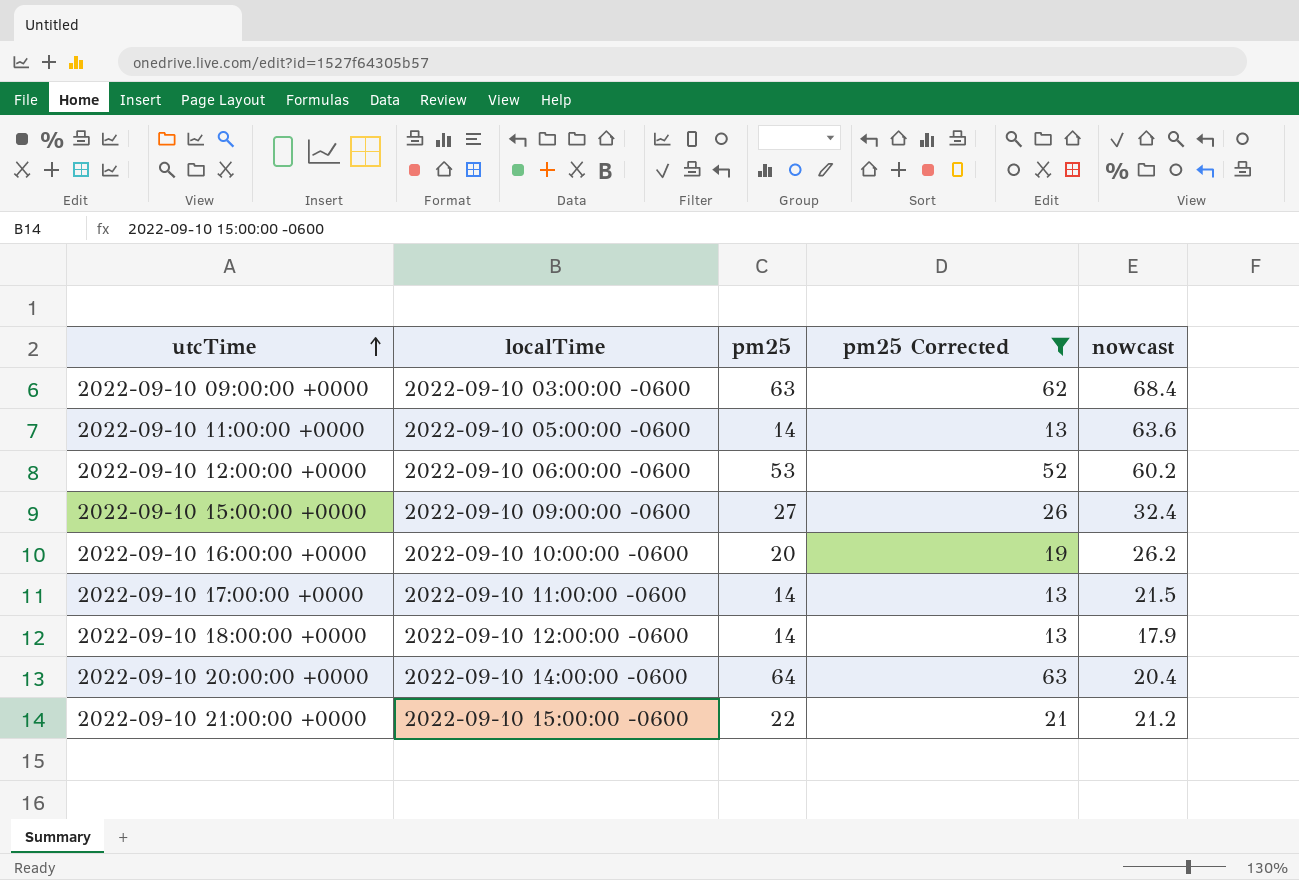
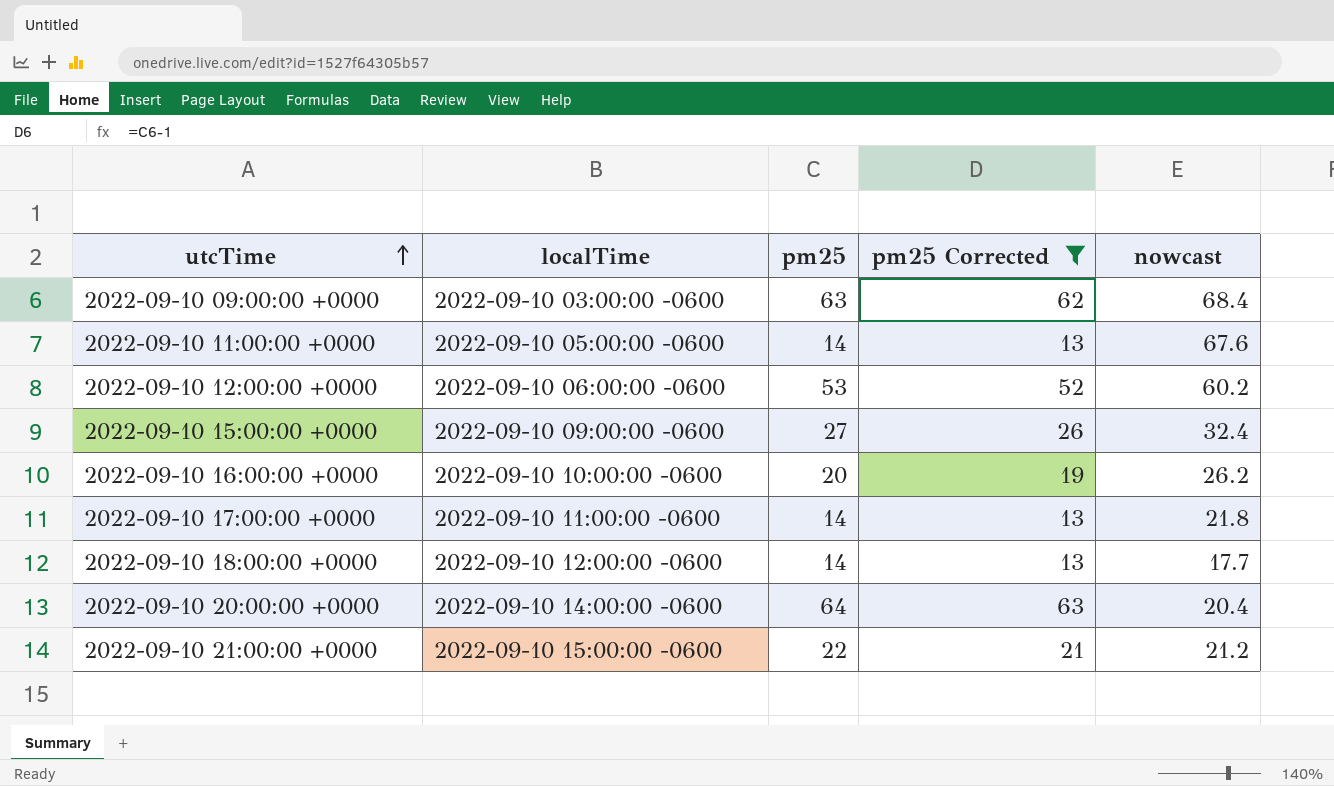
2022-09-10 11:00:00 +0000 | nowcast: 63.6 -> 67.6
2022-09-10 17:00:00 +0000 | nowcast: 21.5 -> 21.8
2022-09-10 18:00:00 +0000 | nowcast: 17.9 -> 17.7

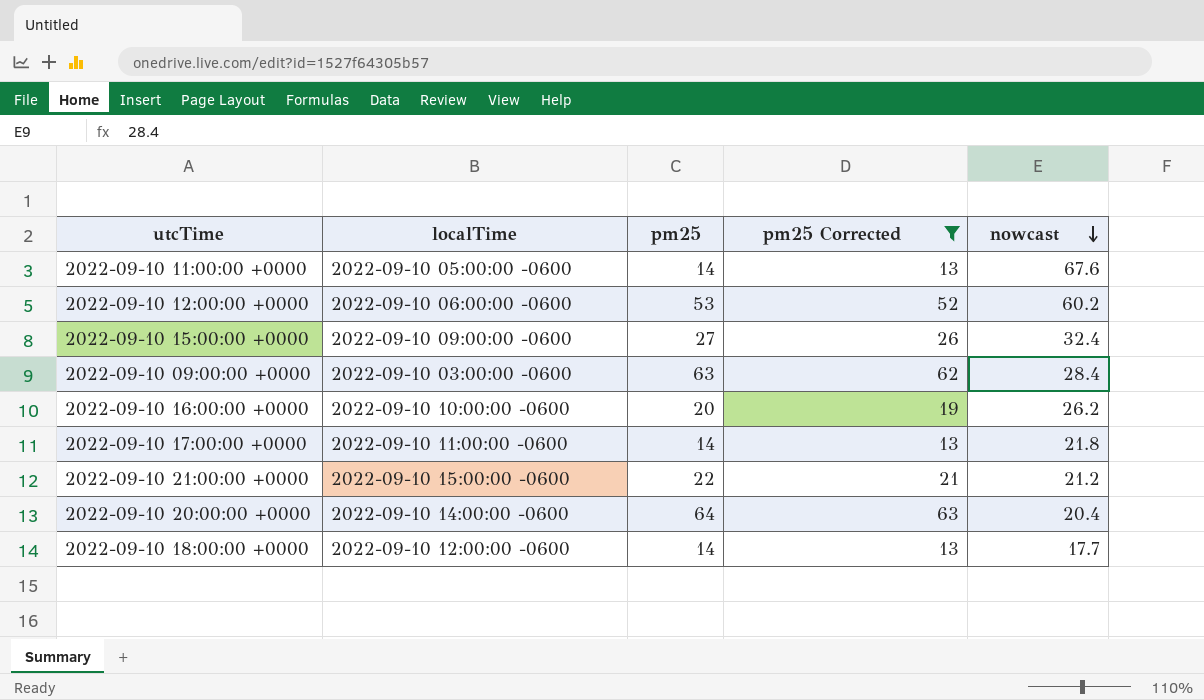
row order: utcTime ascending -> nowcast descending
2022-09-10 09:00:00 +0000 | nowcast: 68.4 -> 28.4

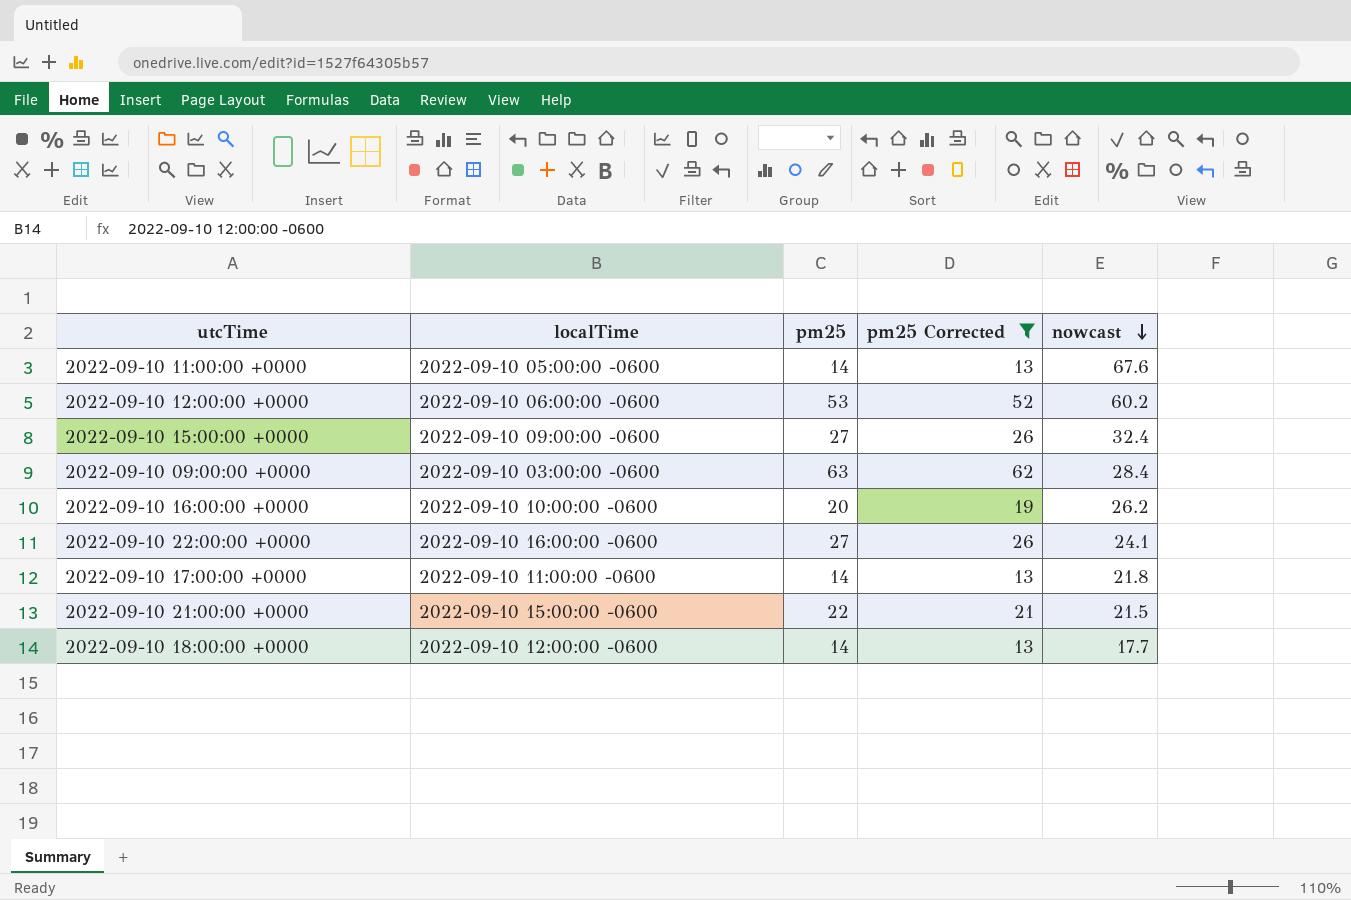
row 2022-09-10 20:00:00 +0000: 2022-09-10 14:00:00 -0600 | 64 | 63 | 20.4 -> none
row 2022-09-10 22:00:00 +0000: none -> 2022-09-10 16:00:00 -0600 | 27 | 26 | 24.1
2022-09-10 21:00:00 +0000 | nowcast: 21.2 -> 21.5

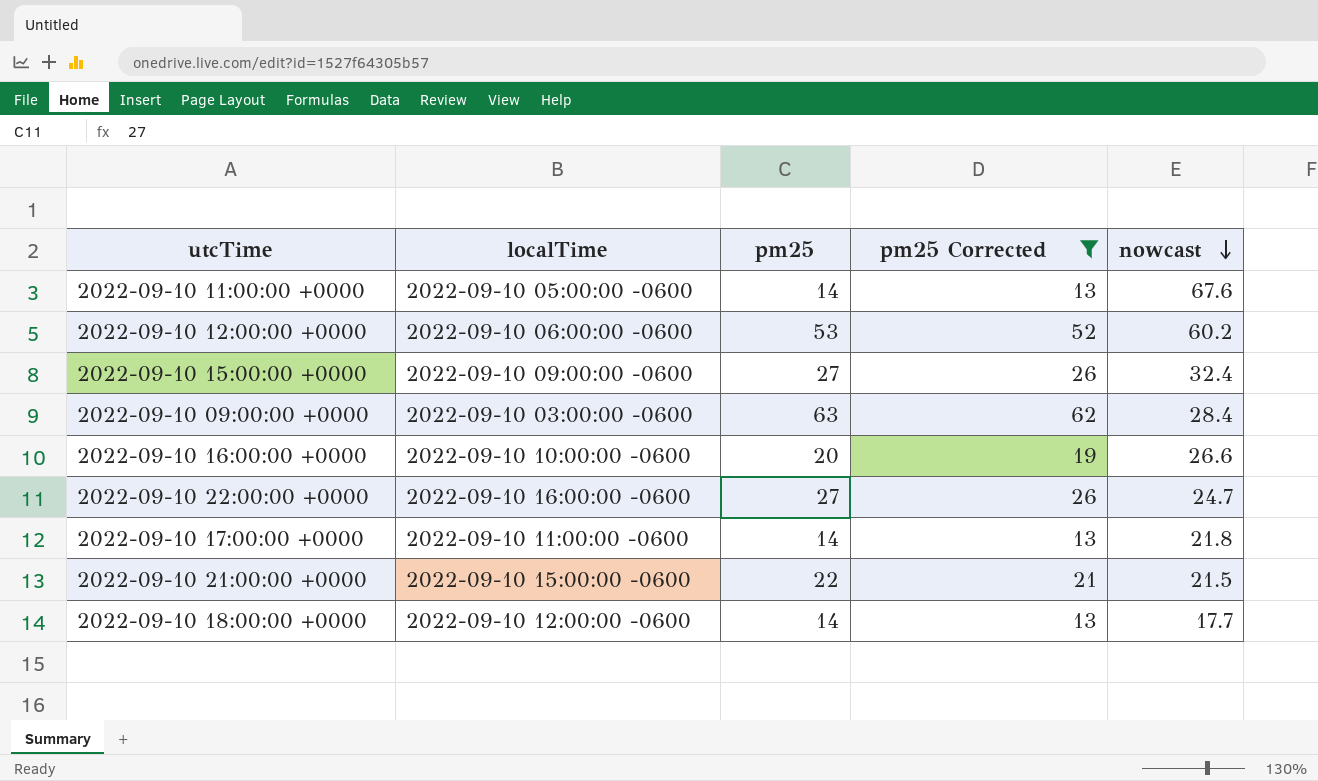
2022-09-10 16:00:00 +0000 | nowcast: 26.2 -> 26.6
2022-09-10 22:00:00 +0000 | nowcast: 24.1 -> 24.7

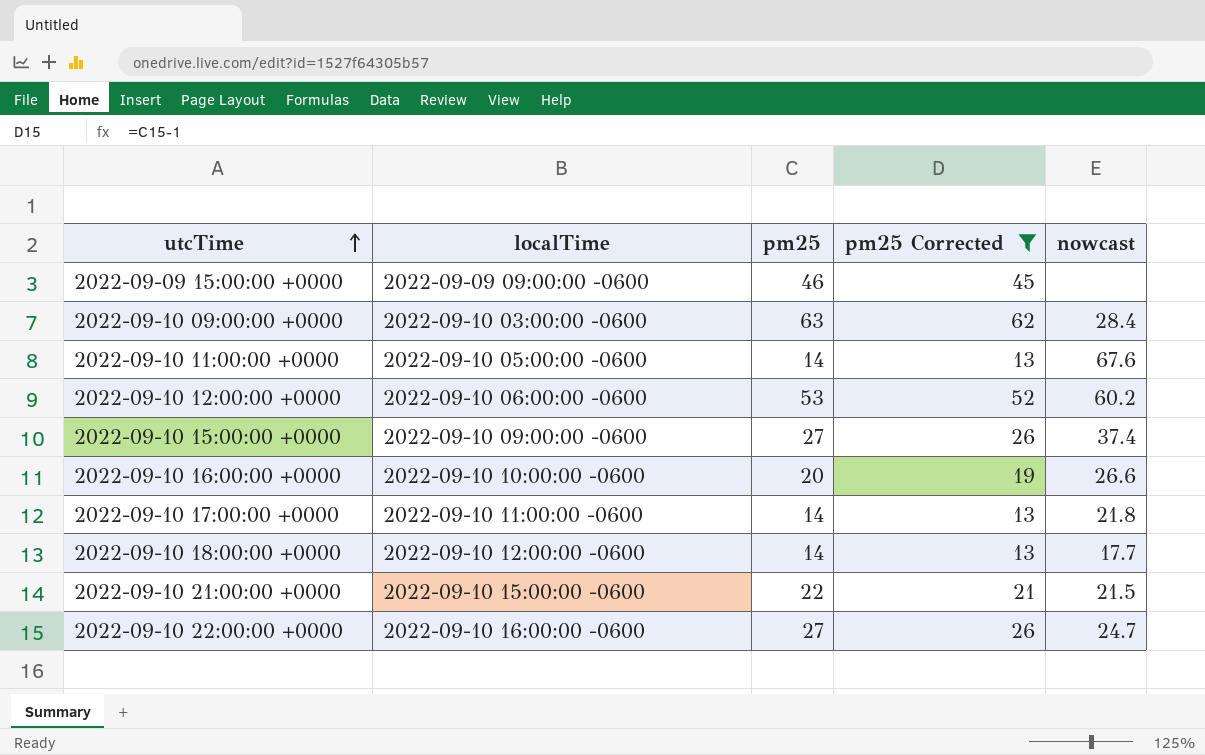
row order: nowcast descending -> utcTime ascending
row 2022-09-09 15:00:00 +0000: none -> 2022-09-09 09:00:00 -0600 | 46 | 45 | none
2022-09-10 15:00:00 +0000 | nowcast: 32.4 -> 37.4

